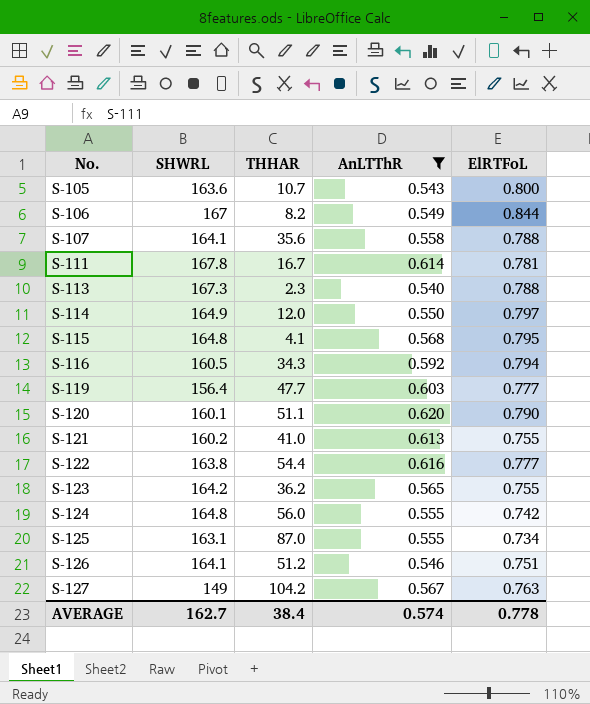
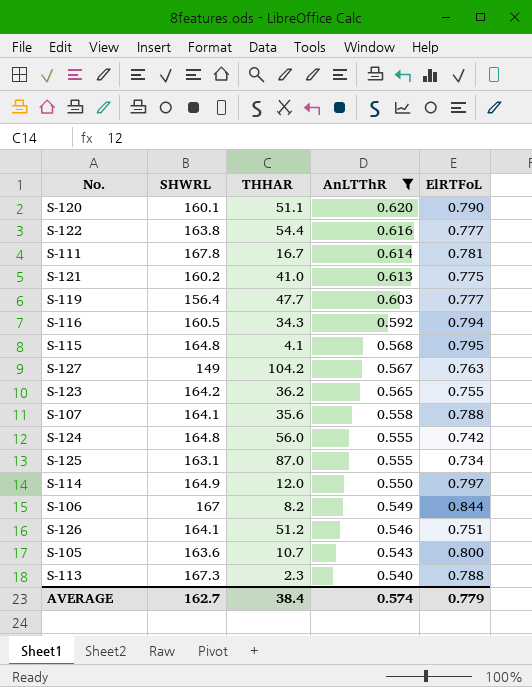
row order: No. ascending -> AnLTThR descending
S-121 | ElRTFoL: 0.755 -> 0.775
AVERAGE | ElRTFoL: 0.778 -> 0.779

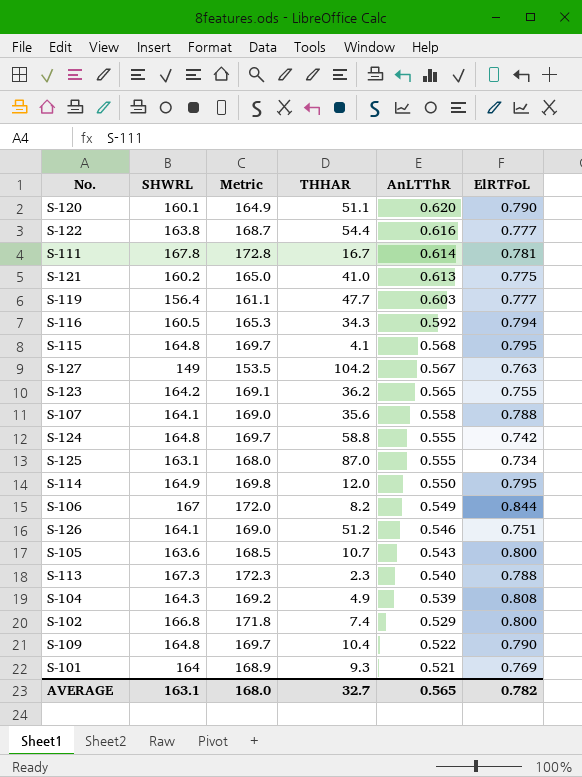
filter: AnLTThR >= 0.540 -> none
column Metric | formula: none -> [SHWRL] * 1.03
S-124 | THHAR: 56.0 -> 58.8
S-114 | ElRTFoL: 0.797 -> 0.795
AVERAGE | SHWRL: 162.7 -> 163.1
AVERAGE | THHAR: 38.4 -> 32.7
AVERAGE | AnLTThR: 0.574 -> 0.565
AVERAGE | ElRTFoL: 0.779 -> 0.782

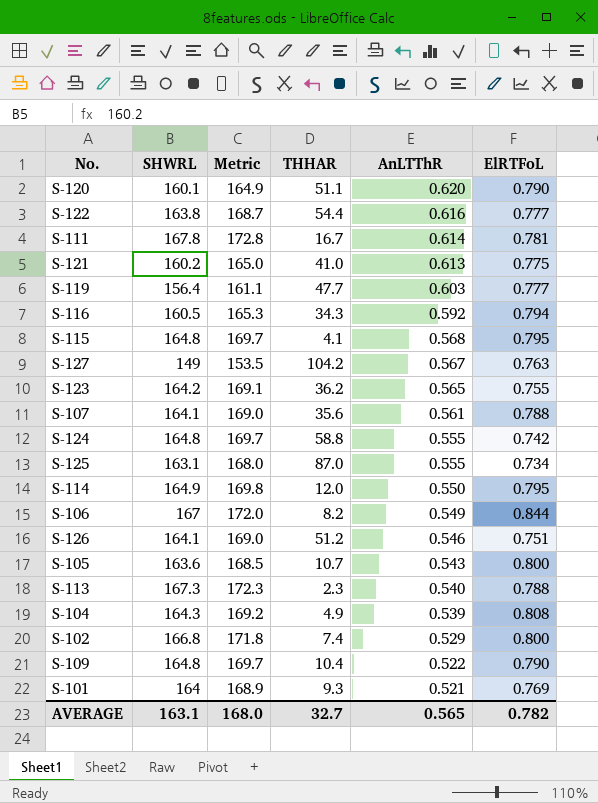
S-107 | AnLTThR: 0.558 -> 0.561

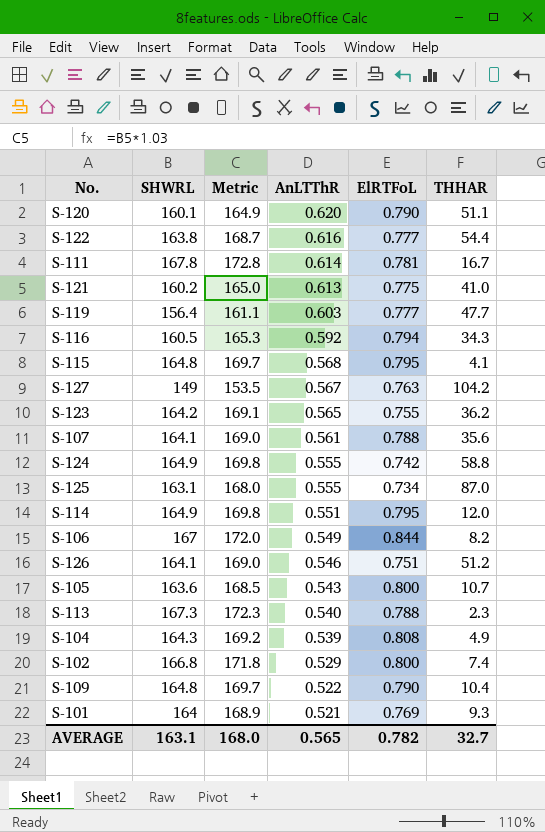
column THHAR | position: 4 -> 6
S-124 | SHWRL: 164.8 -> 164.9
S-124 | Metric: 169.7 -> 169.8
S-114 | AnLTThR: 0.550 -> 0.551

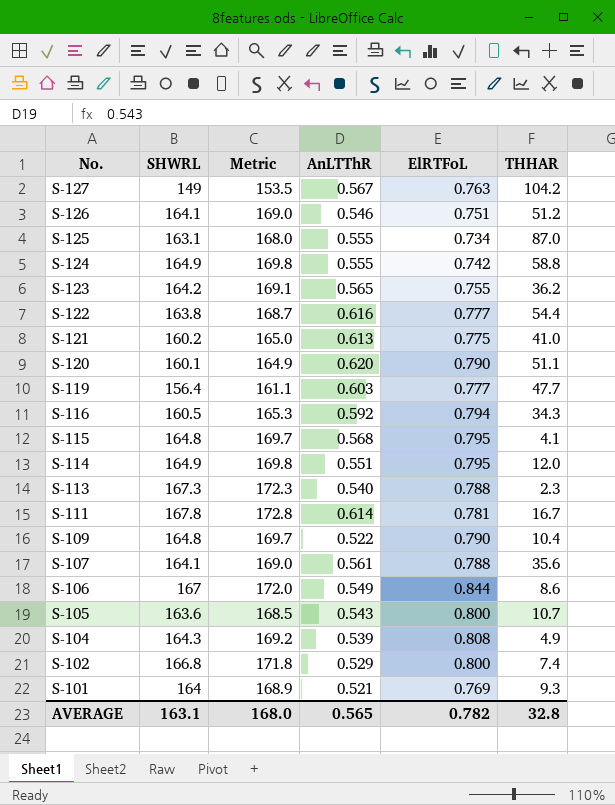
row order: AnLTThR descending -> No. descending
S-106 | THHAR: 8.2 -> 8.6
AVERAGE | THHAR: 32.7 -> 32.8

